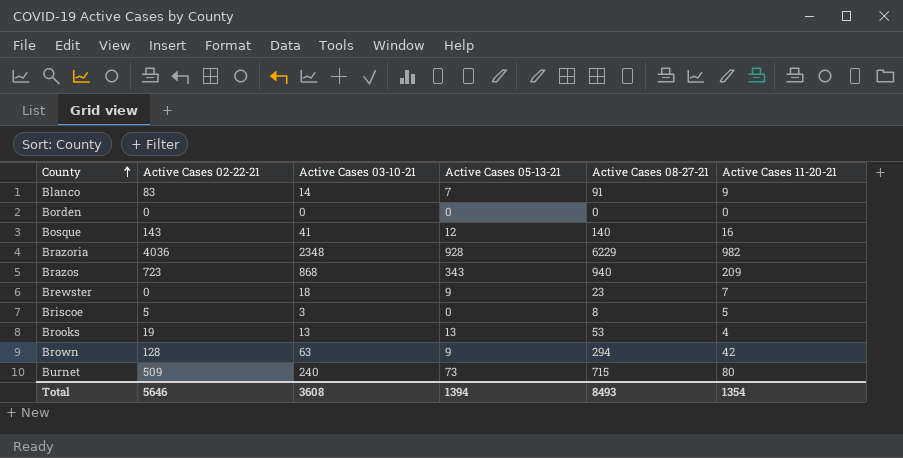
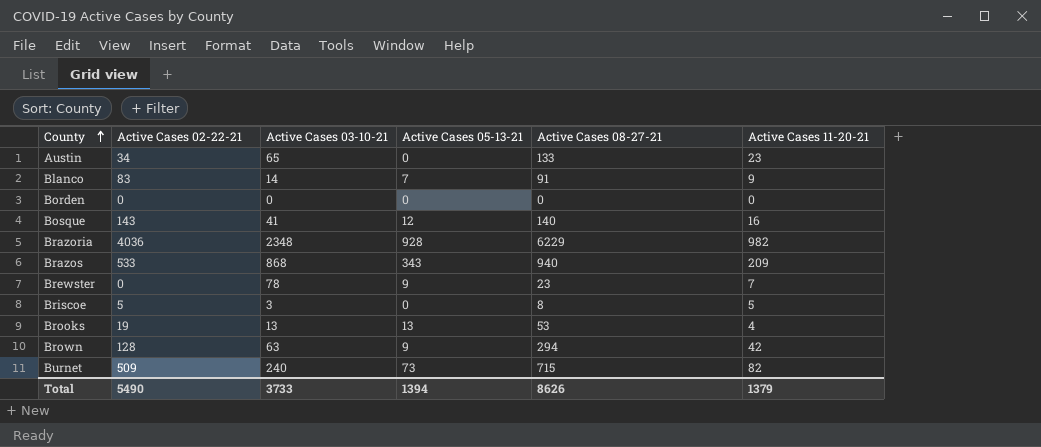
row Austin: none -> 34 | 65 | 0 | 133 | 23
Brazos | Active Cases 02-22-21: 723 -> 533
Brewster | Active Cases 03-10-21: 18 -> 78
Burnet | Active Cases 11-20-21: 80 -> 82
Total | Active Cases 02-22-21: 5646 -> 5490
Total | Active Cases 03-10-21: 3608 -> 3733
Total | Active Cases 08-27-21: 8493 -> 8626
Total | Active Cases 11-20-21: 1354 -> 1379

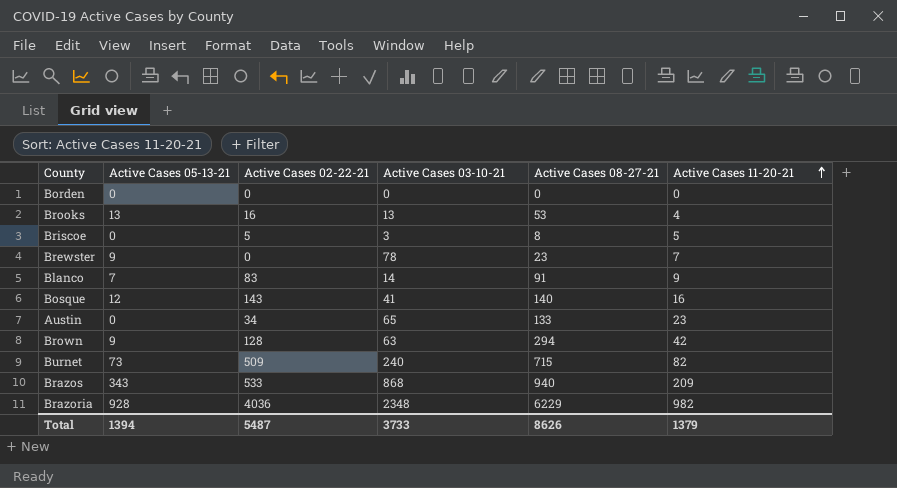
row order: County ascending -> Active Cases 11-20-21 ascending
column Active Cases 05-13-21 | position: 4 -> 2
Brooks | Active Cases 02-22-21: 19 -> 16
Total | Active Cases 02-22-21: 5490 -> 5487

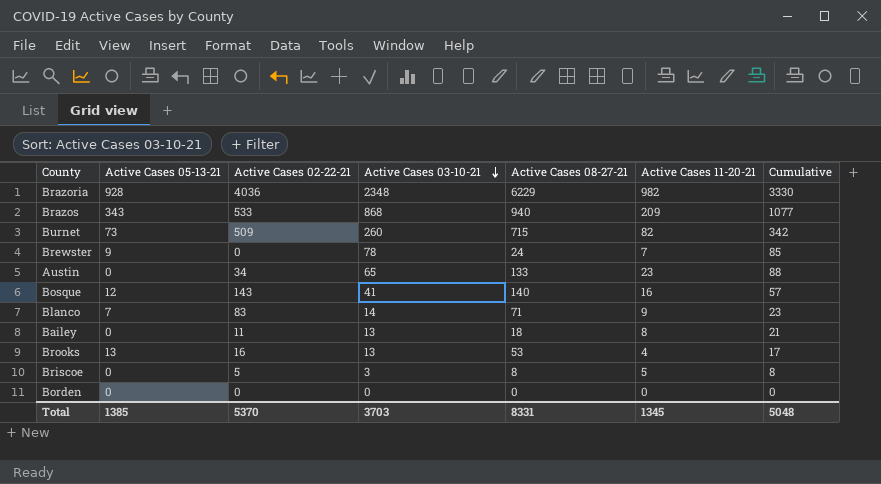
row order: Active Cases 11-20-21 ascending -> Active Cases 03-10-21 descending
column Cumulative | formula: none -> [Active Cases 03-10-21] + [Active Cases 11-20-21]
row Brown: 9 | 128 | 63 | 294 | 42 -> none
Burnet | Active Cases 03-10-21: 240 -> 260
Brewster | Active Cases 08-27-21: 23 -> 24
Blanco | Active Cases 08-27-21: 91 -> 71
row Bailey: none -> 0 | 11 | 13 | 18 | 8 | 21
Total | Active Cases 05-13-21: 1394 -> 1385
Total | Active Cases 02-22-21: 5487 -> 5370
Total | Active Cases 03-10-21: 3733 -> 3703
Total | Active Cases 08-27-21: 8626 -> 8331
Total | Active Cases 11-20-21: 1379 -> 1345

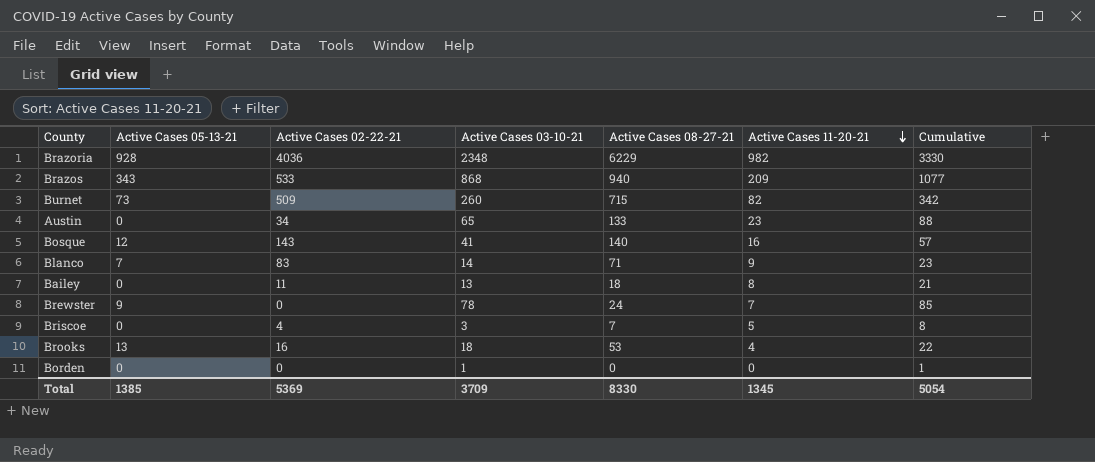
row order: Active Cases 03-10-21 descending -> Active Cases 11-20-21 descending
Briscoe | Active Cases 02-22-21: 5 -> 4
Briscoe | Active Cases 08-27-21: 8 -> 7
Brooks | Active Cases 03-10-21: 13 -> 18
Brooks | Cumulative: 17 -> 22
Borden | Active Cases 03-10-21: 0 -> 1
Borden | Cumulative: 0 -> 1
Total | Active Cases 02-22-21: 5370 -> 5369
Total | Active Cases 03-10-21: 3703 -> 3709
Total | Active Cases 08-27-21: 8331 -> 8330
Total | Cumulative: 5048 -> 5054

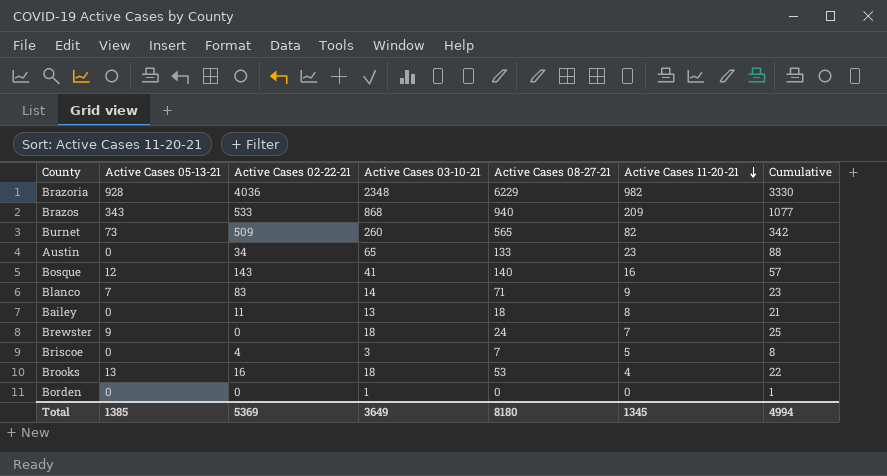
Burnet | Active Cases 08-27-21: 715 -> 565
Brewster | Active Cases 03-10-21: 78 -> 18
Brewster | Cumulative: 85 -> 25
Total | Active Cases 03-10-21: 3709 -> 3649
Total | Active Cases 08-27-21: 8330 -> 8180
Total | Cumulative: 5054 -> 4994

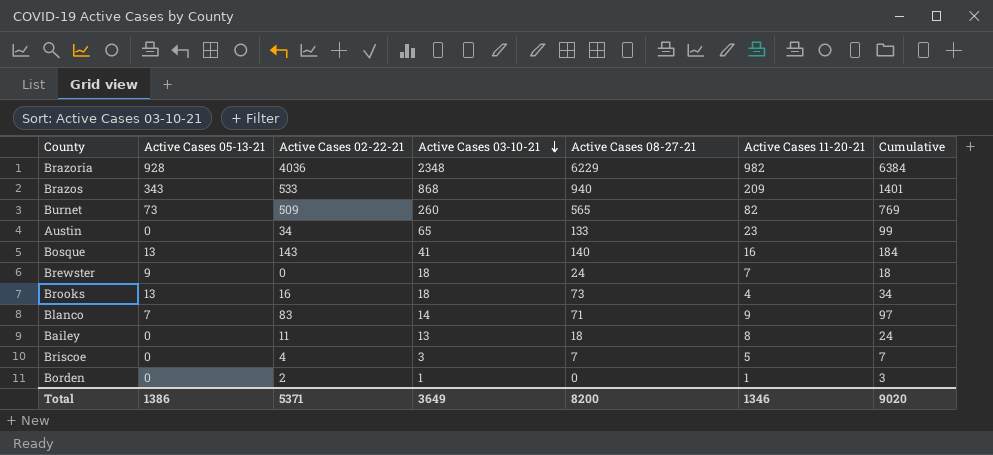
row order: Active Cases 11-20-21 descending -> Active Cases 03-10-21 descending
column Cumulative | formula: [Active Cases 03-10-21] + [Active Cases 11-20-21] -> [Active Cases 02-22-21] + [Active Cases 03-10-21]
Bosque | Active Cases 05-13-21: 12 -> 13
Brooks | Active Cases 08-27-21: 53 -> 73
Borden | Active Cases 02-22-21: 0 -> 2
Borden | Active Cases 11-20-21: 0 -> 1
Total | Active Cases 05-13-21: 1385 -> 1386
Total | Active Cases 02-22-21: 5369 -> 5371
Total | Active Cases 08-27-21: 8180 -> 8200
Total | Active Cases 11-20-21: 1345 -> 1346
Total | Cumulative: 4994 -> 9020

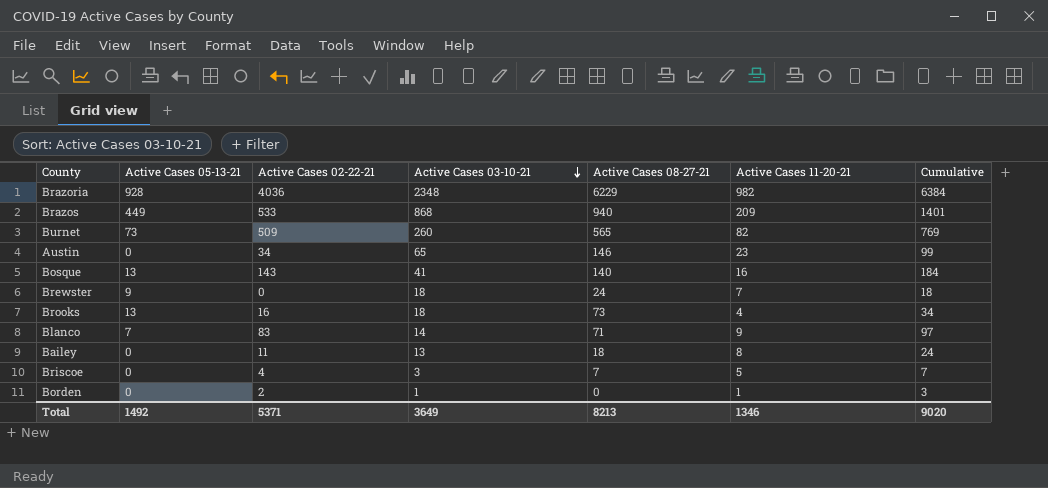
Brazos | Active Cases 05-13-21: 343 -> 449
Austin | Active Cases 08-27-21: 133 -> 146
Total | Active Cases 05-13-21: 1386 -> 1492
Total | Active Cases 08-27-21: 8200 -> 8213

